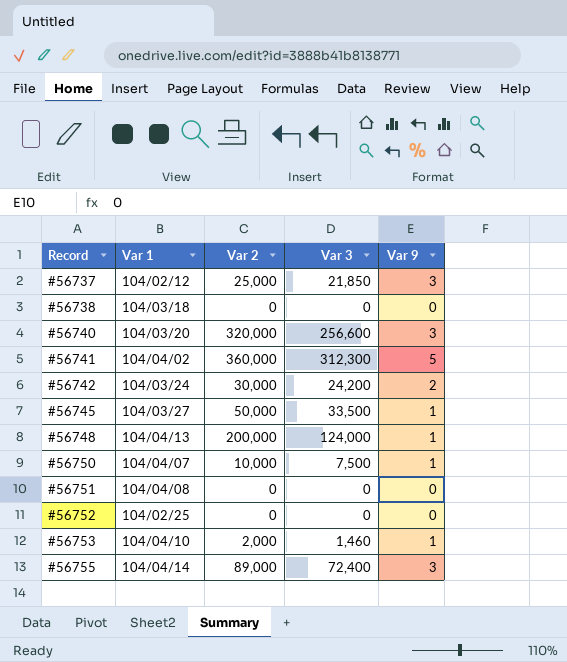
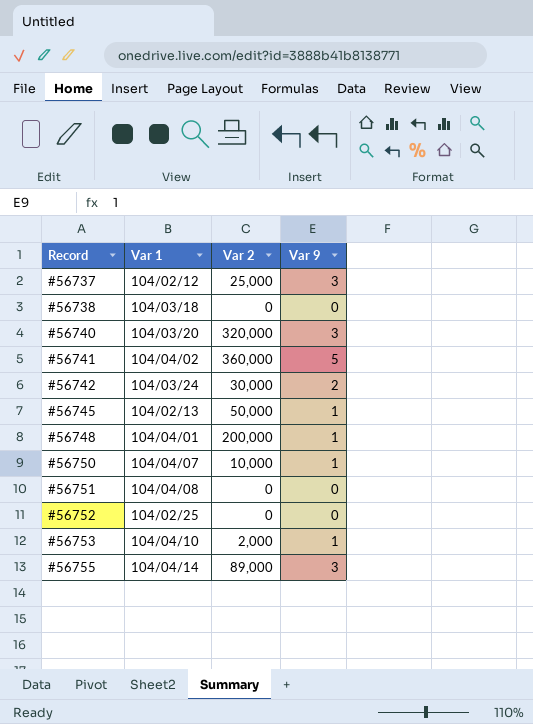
column Var 3 | position: 4 -> none
#56745 | Var 1: 104/03/27 -> 104/02/13
#56748 | Var 1: 104/04/13 -> 104/04/01

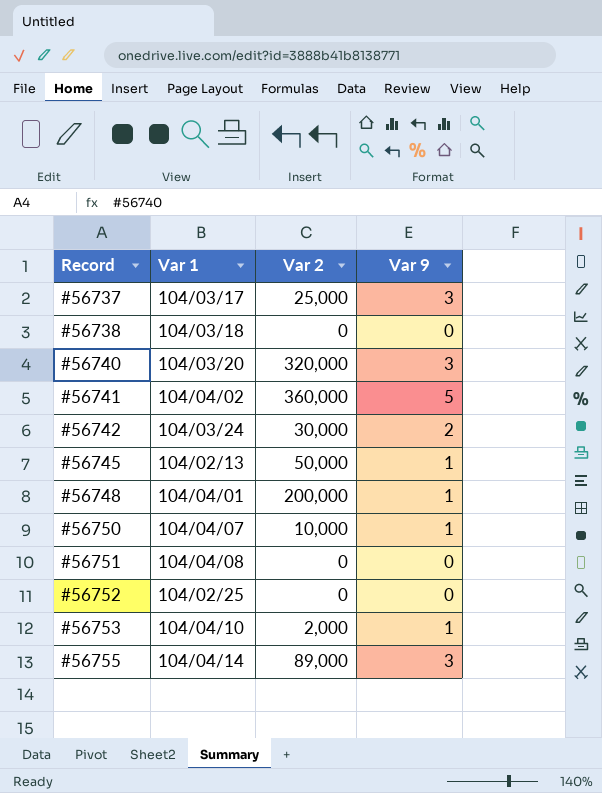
#56737 | Var 1: 104/02/12 -> 104/03/17

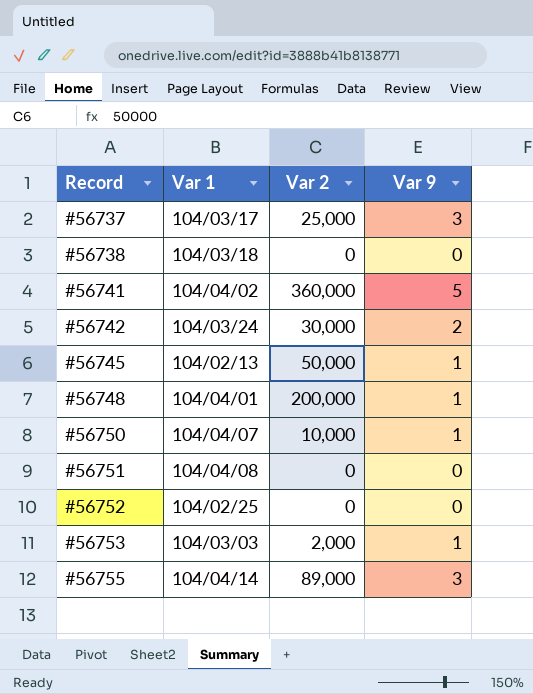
row #56740: 104/03/20 | 320,000 | 3 -> none
#56753 | Var 1: 104/04/10 -> 104/03/03

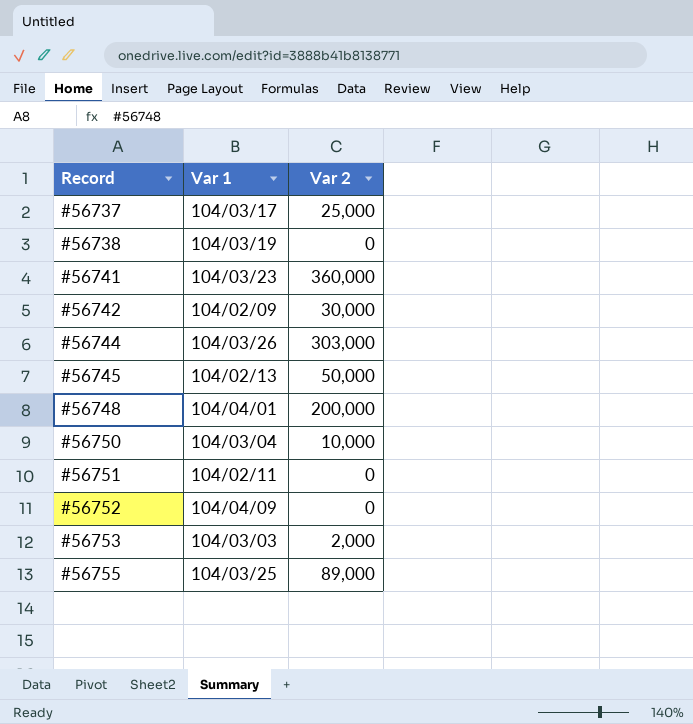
column Var 9 | position: 4 -> none
#56738 | Var 1: 104/03/18 -> 104/03/19
#56741 | Var 1: 104/04/02 -> 104/03/23
#56742 | Var 1: 104/03/24 -> 104/02/09
row #56744: none -> 104/03/26 | 303,000
#56750 | Var 1: 104/04/07 -> 104/03/04
#56751 | Var 1: 104/04/08 -> 104/02/11
#56752 | Var 1: 104/02/25 -> 104/04/09
#56755 | Var 1: 104/04/14 -> 104/03/25

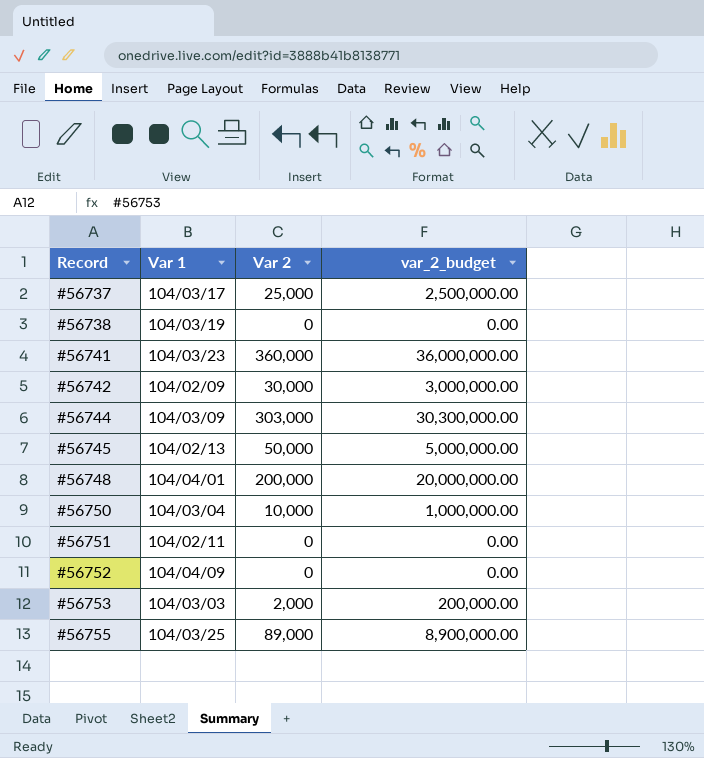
column var_2_budget | formula: none -> [Var 2] * 100
#56744 | Var 1: 104/03/26 -> 104/03/09

